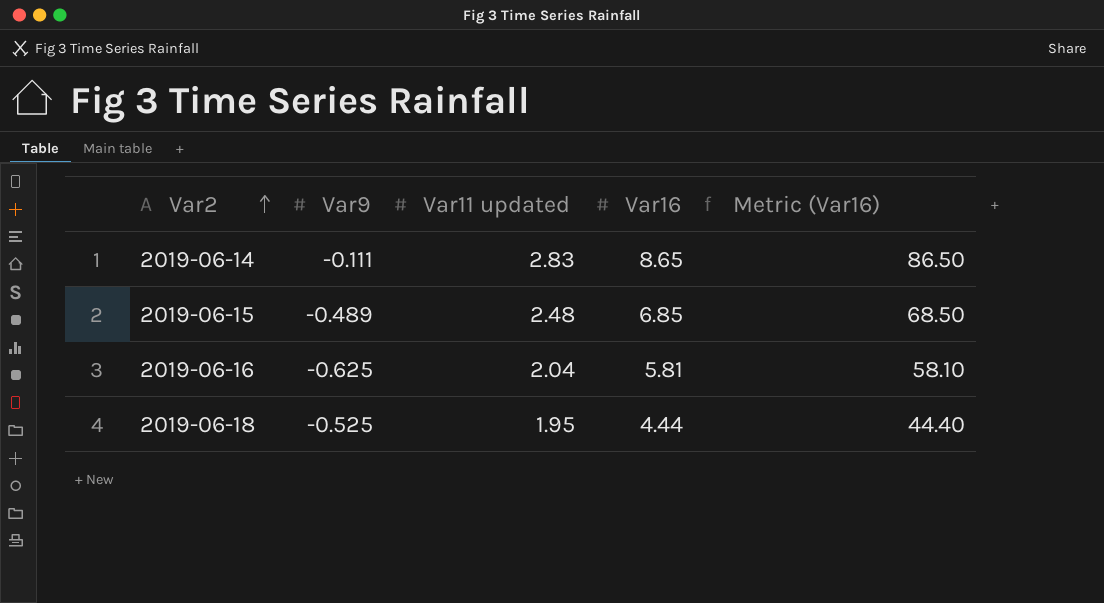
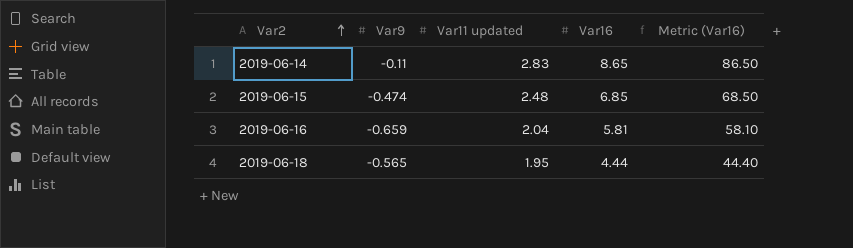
2019-06-14 | Var9: -0.111 -> -0.11
2019-06-15 | Var9: -0.489 -> -0.474
2019-06-16 | Var9: -0.625 -> -0.659
2019-06-18 | Var9: -0.525 -> -0.565

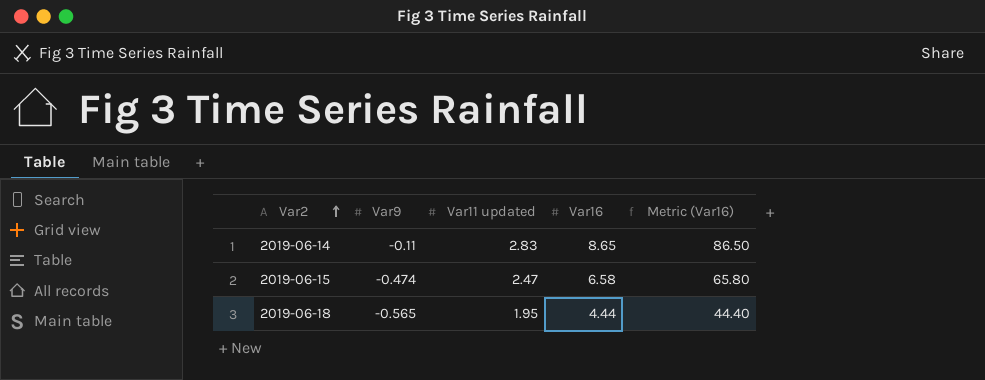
row 2019-06-16: -0.659 | 2.04 | 5.81 | 58.10 -> none
2019-06-15 | Var11 updated: 2.48 -> 2.47
2019-06-15 | Var16: 6.85 -> 6.58
2019-06-15 | Metric (Var16): 68.50 -> 65.80

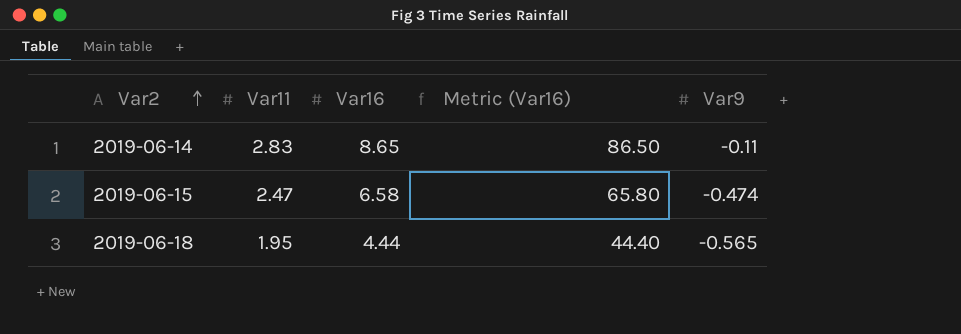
column name: Var11 updated -> Var11
column Var9 | position: 2 -> 5

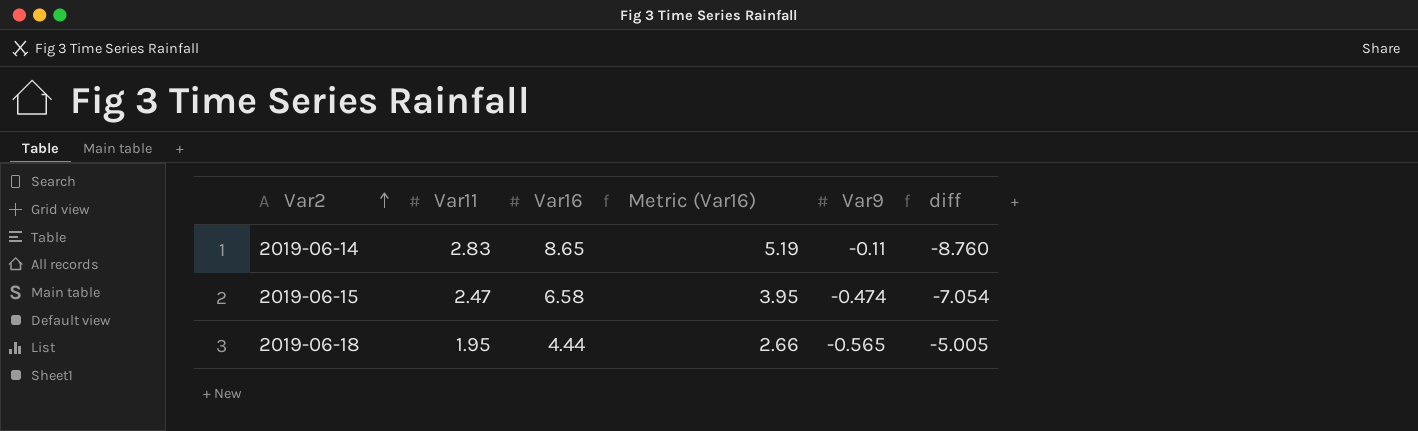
column Metric (Var16) | formula: [Var16] * 10 -> [Var16] * 0.6
column diff | formula: none -> [Var9] - [Var16]

